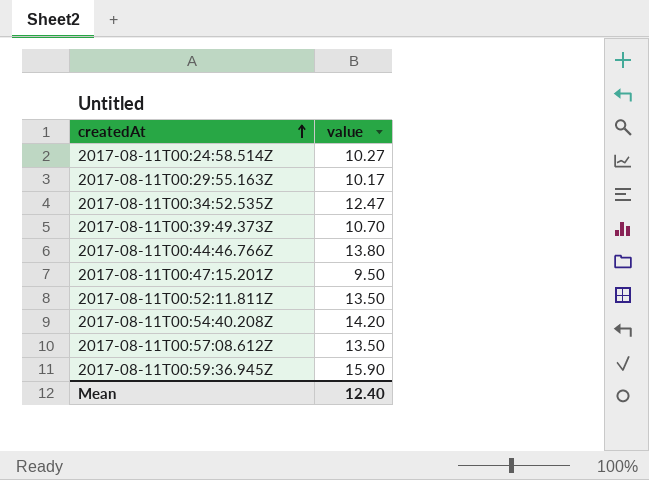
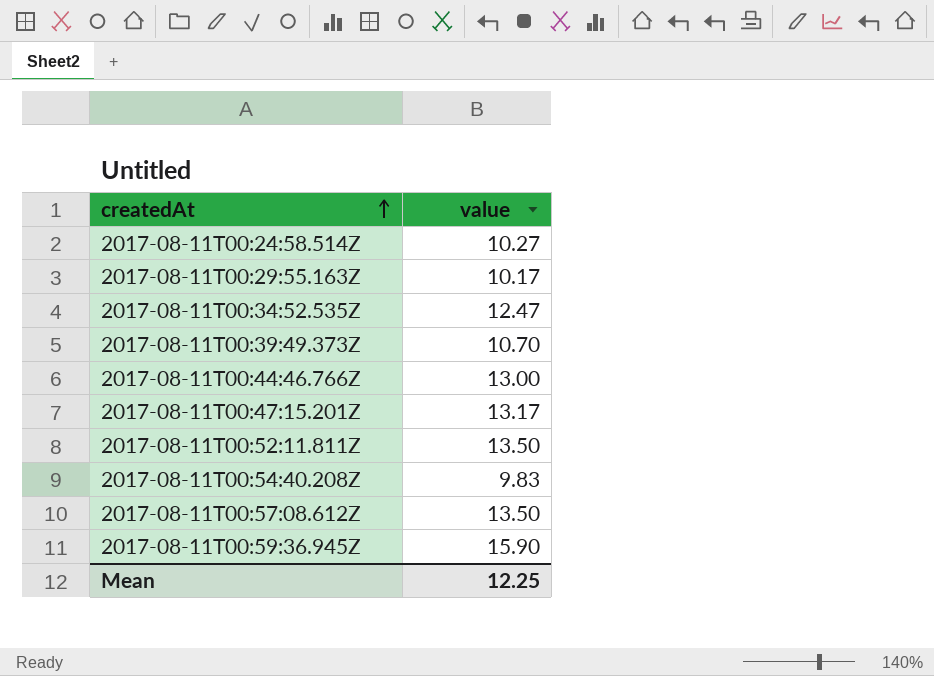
2017-08-11T00:44:46.766Z | value: 13.80 -> 13.00
2017-08-11T00:47:15.201Z | value: 9.50 -> 13.17
2017-08-11T00:54:40.208Z | value: 14.20 -> 9.83
Mean | value: 12.40 -> 12.25

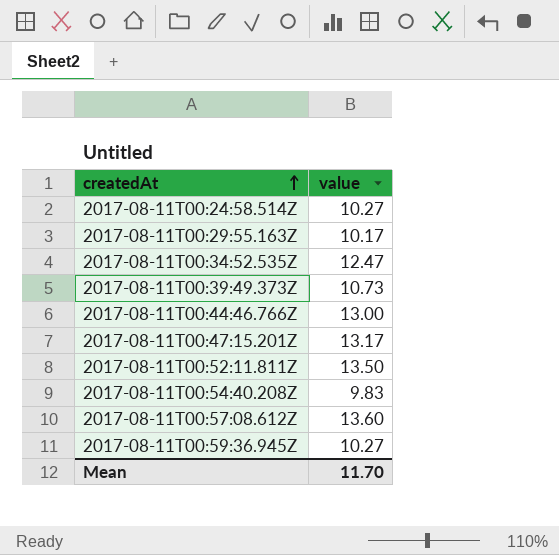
2017-08-11T00:39:49.373Z | value: 10.70 -> 10.73
2017-08-11T00:57:08.612Z | value: 13.50 -> 13.60
2017-08-11T00:59:36.945Z | value: 15.90 -> 10.27
Mean | value: 12.25 -> 11.70

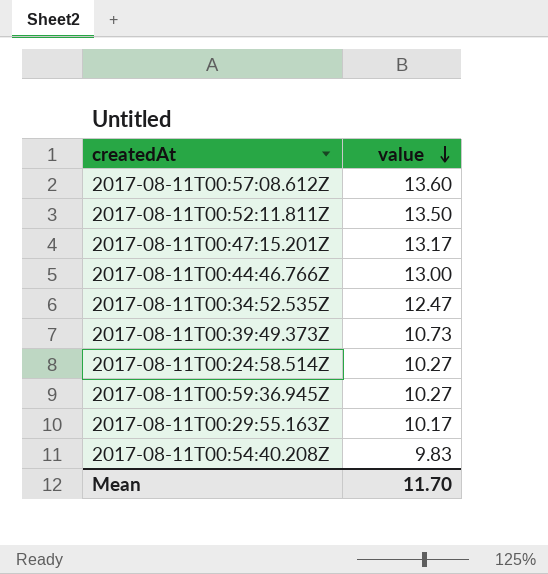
row order: createdAt ascending -> value descending

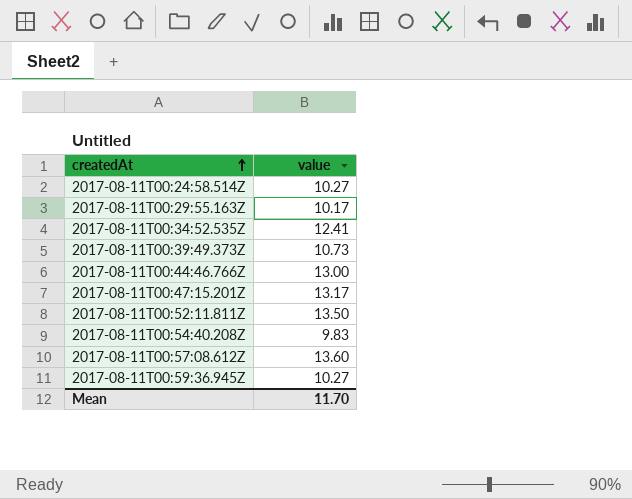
row order: value descending -> createdAt ascending
2017-08-11T00:34:52.535Z | value: 12.47 -> 12.41

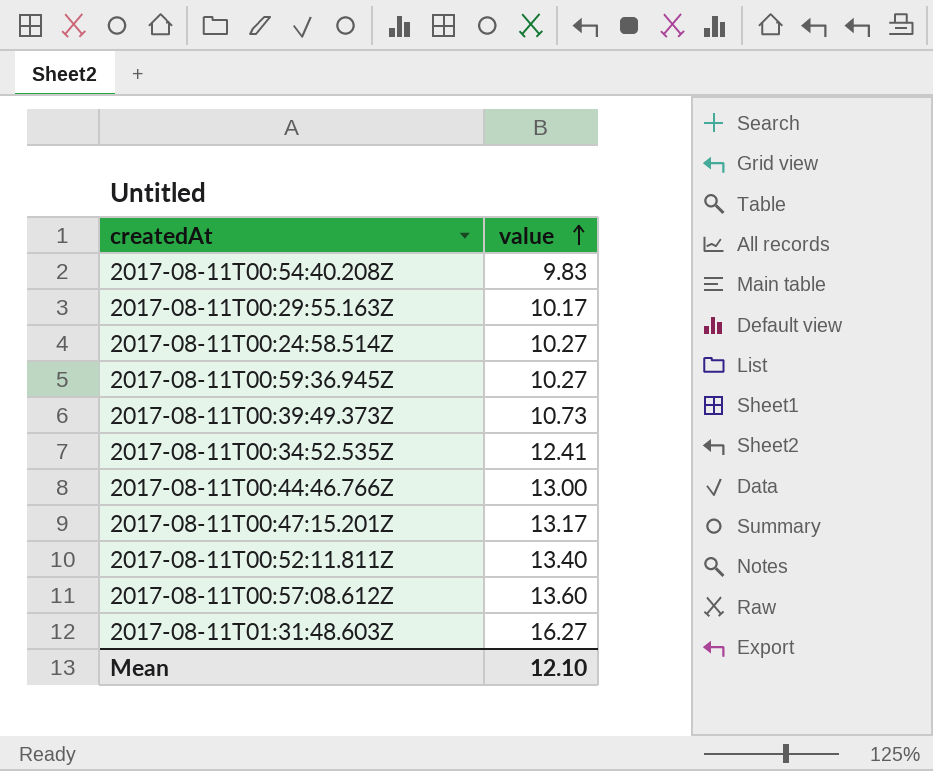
row order: createdAt ascending -> value ascending
2017-08-11T00:52:11.811Z | value: 13.50 -> 13.40
row 2017-08-11T01:31:48.603Z: none -> 16.27
Mean | value: 11.70 -> 12.10

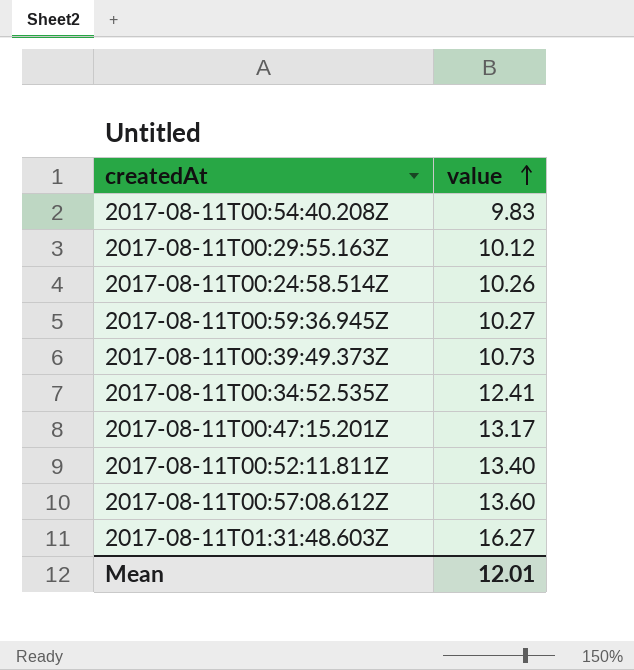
row 2017-08-11T00:44:46.766Z: 13.00 -> none
2017-08-11T00:29:55.163Z | value: 10.17 -> 10.12
2017-08-11T00:24:58.514Z | value: 10.27 -> 10.26
Mean | value: 12.10 -> 12.01

